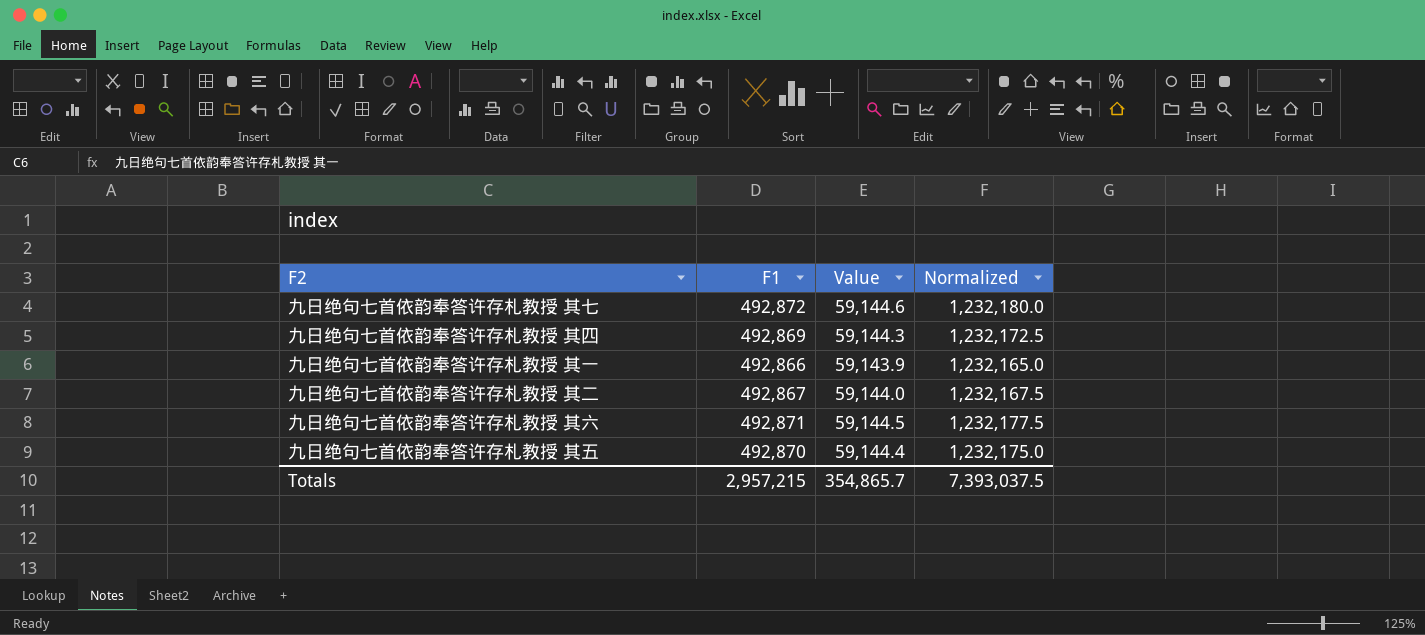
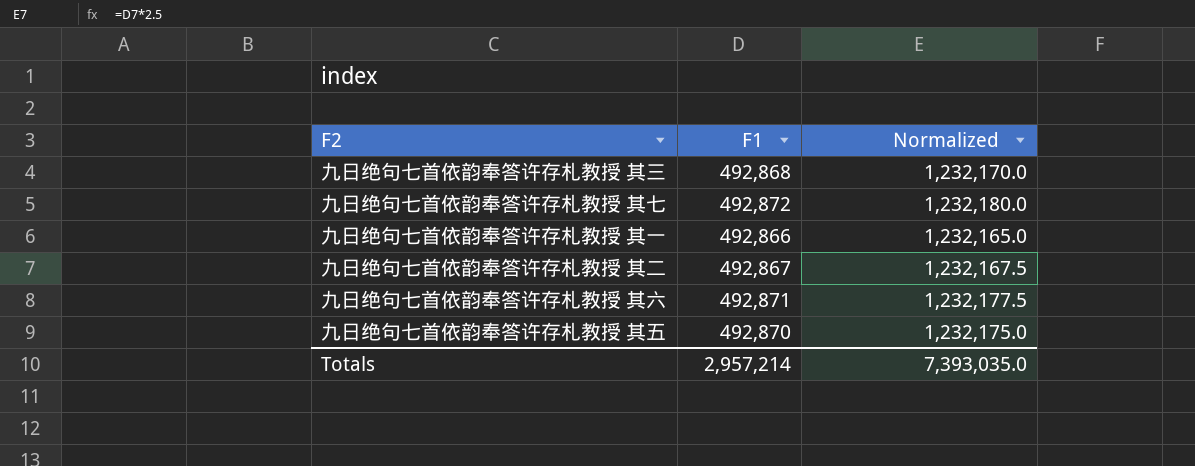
column Value | formula: [F1] * 0.12 -> none
row 九日绝句七首依韵奉答许存札教授 其四: 492,869 | 59,144.3 | 1,232,172.5 -> none
row 九日绝句七首依韵奉答许存札教授 其三: none -> 492,868 | 1,232,170.0
Totals | F1: 2,957,215 -> 2,957,214
Totals | Normalized: 7,393,037.5 -> 7,393,035.0

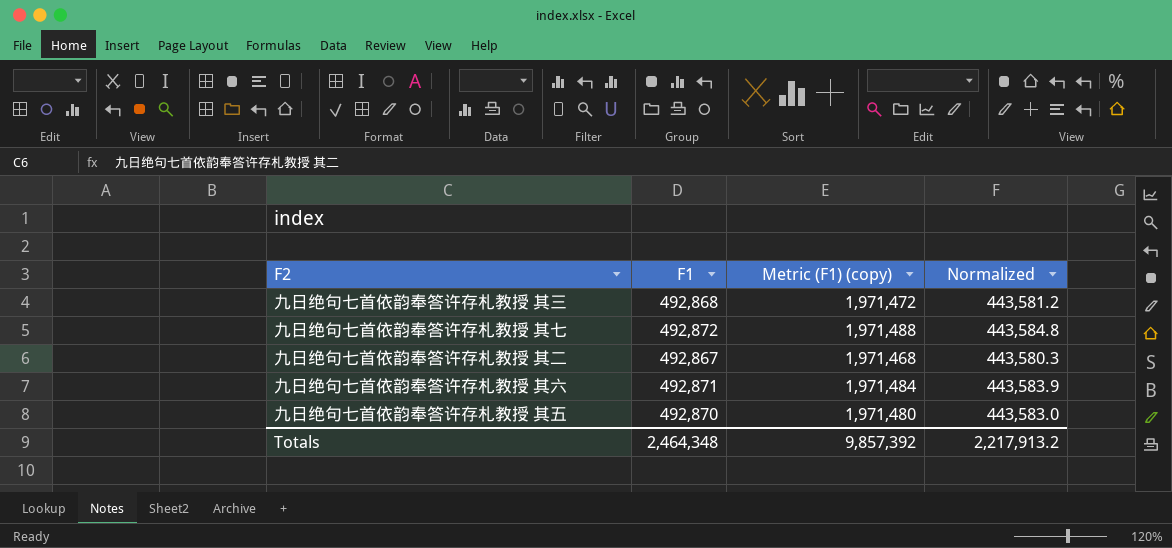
column Metric (F1) (copy) | formula: none -> [F1] * 4
column Normalized | formula: [F1] * 2.5 -> [F1] * 0.9
row 九日绝句七首依韵奉答许存札教授 其一: 492,866 | 1,232,165.0 -> none
Totals | F1: 2,957,214 -> 2,464,348
Totals | Normalized: 7,393,035.0 -> 2,217,913.2

